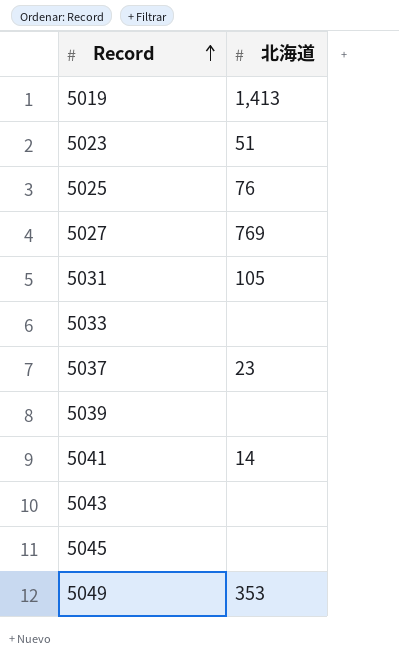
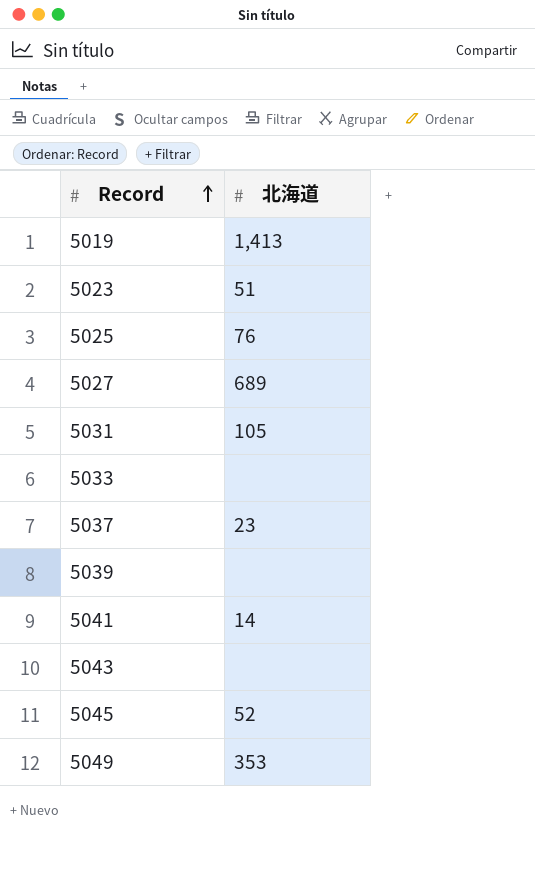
5027 | 北海道: 769 -> 689
5045 | 北海道: none -> 52

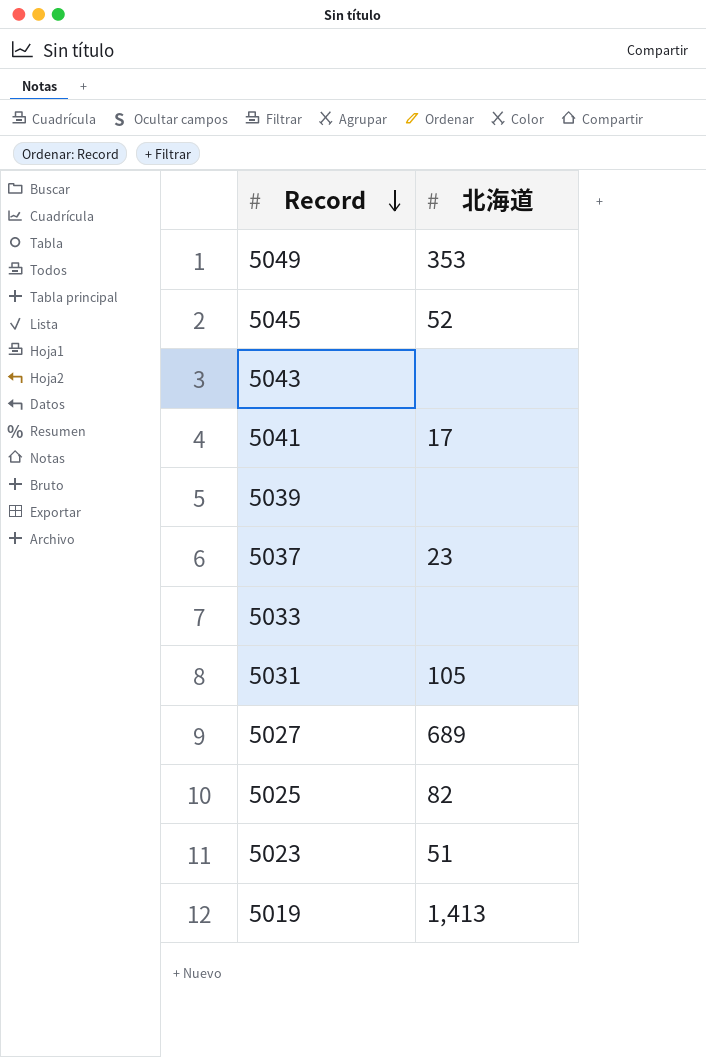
row order: Record ascending -> Record descending
5041 | 北海道: 14 -> 17
5025 | 北海道: 76 -> 82

